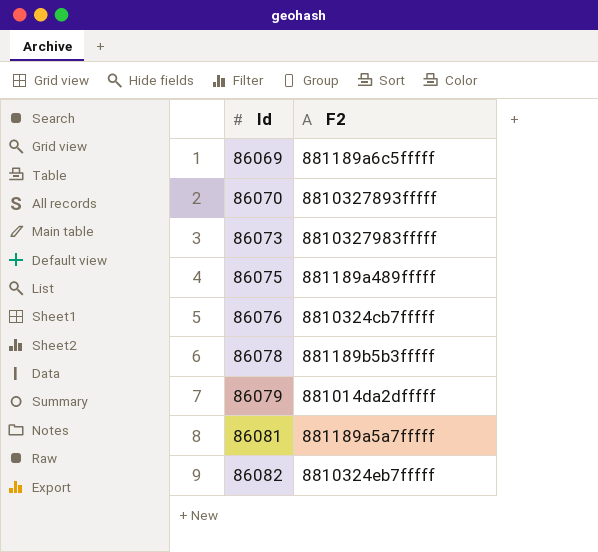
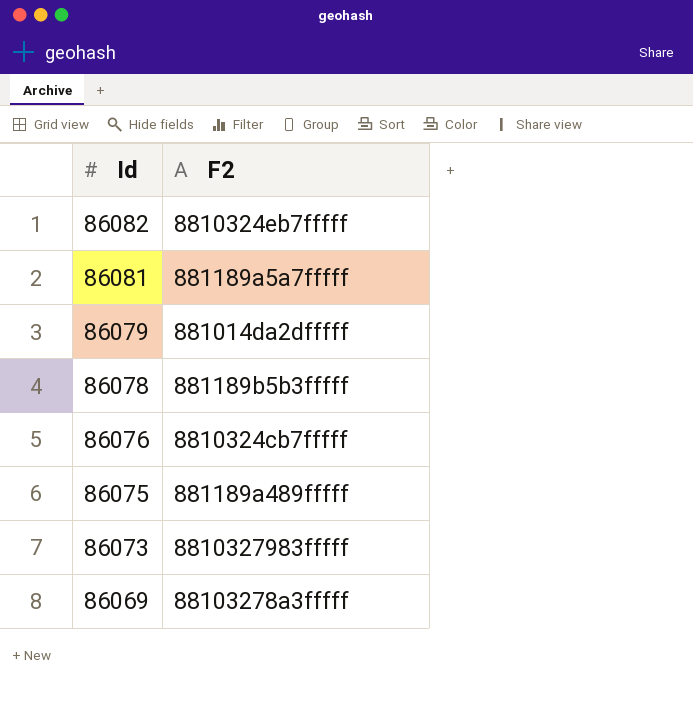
row order: Id ascending -> Id descending
row 86070: 8810327893fffff -> none
86069 | F2: 881189a6c5fffff -> 88103278a3fffff

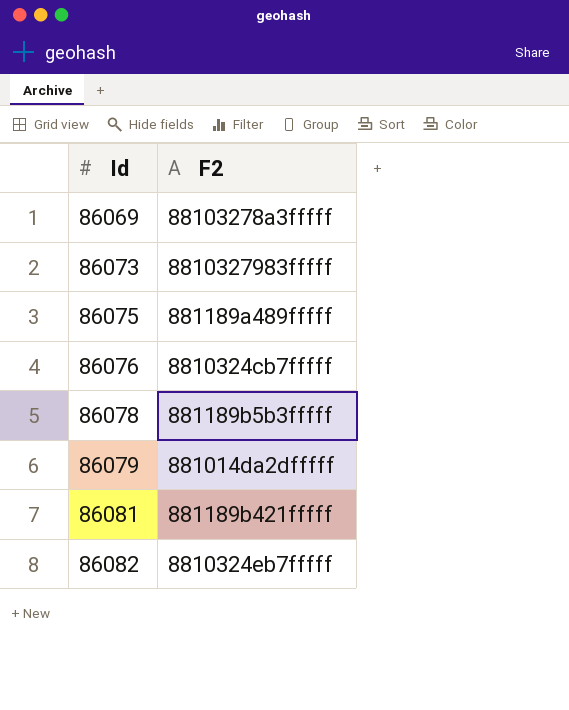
row order: Id descending -> Id ascending
86081 | F2: 881189a5a7fffff -> 881189b421fffff

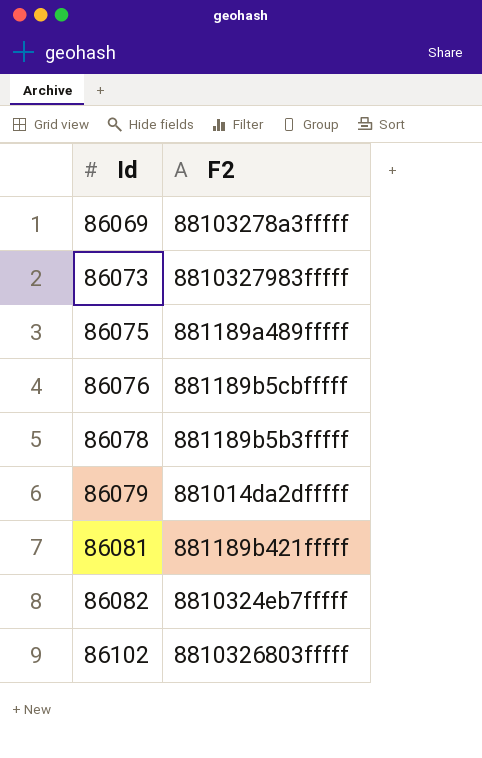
86076 | F2: 8810324cb7fffff -> 881189b5cbfffff
row 86102: none -> 8810326803fffff

